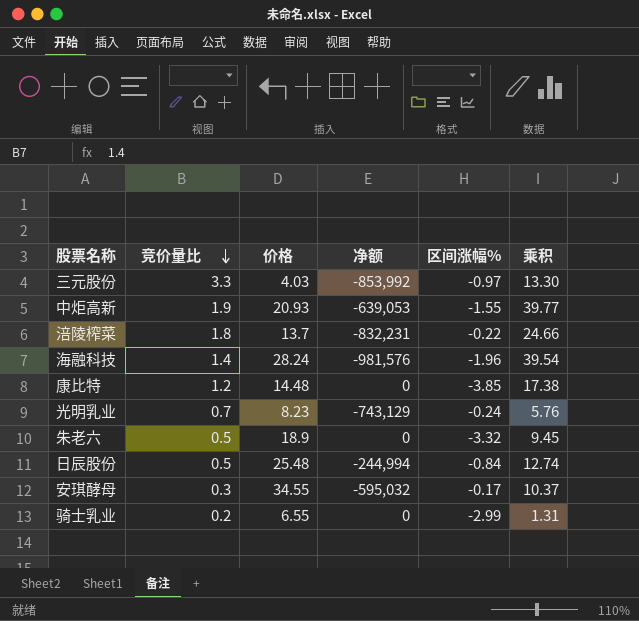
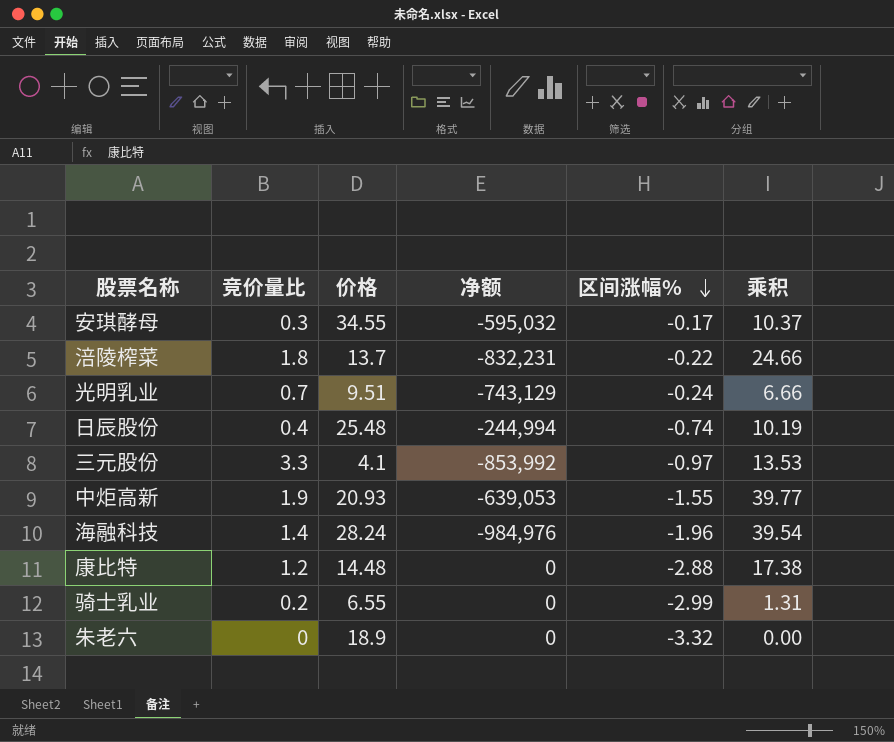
row order: 竞价量比 descending -> 区间涨幅% descending
光明乳业 | 价格: 8.23 -> 9.51
光明乳业 | 乘积: 5.76 -> 6.66
日辰股份 | 竞价量比: 0.5 -> 0.4
日辰股份 | 区间涨幅%: -0.84 -> -0.74
日辰股份 | 乘积: 12.74 -> 10.19
三元股份 | 价格: 4.03 -> 4.1
三元股份 | 乘积: 13.30 -> 13.53
海融科技 | 净额: -981,576 -> -984,976
康比特 | 区间涨幅%: -3.85 -> -2.88
朱老六 | 竞价量比: 0.5 -> 0
朱老六 | 乘积: 9.45 -> 0.00

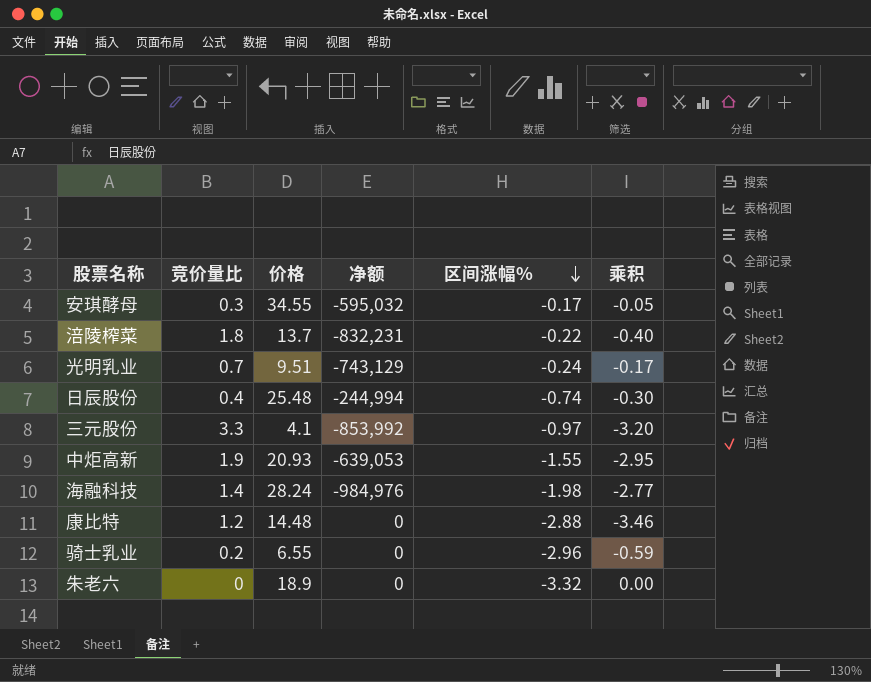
column 乘积 | formula: [竞价量比] * [价格] -> [竞价量比] * [区间涨幅%]
海融科技 | 区间涨幅%: -1.96 -> -1.98
骑士乳业 | 区间涨幅%: -2.99 -> -2.96

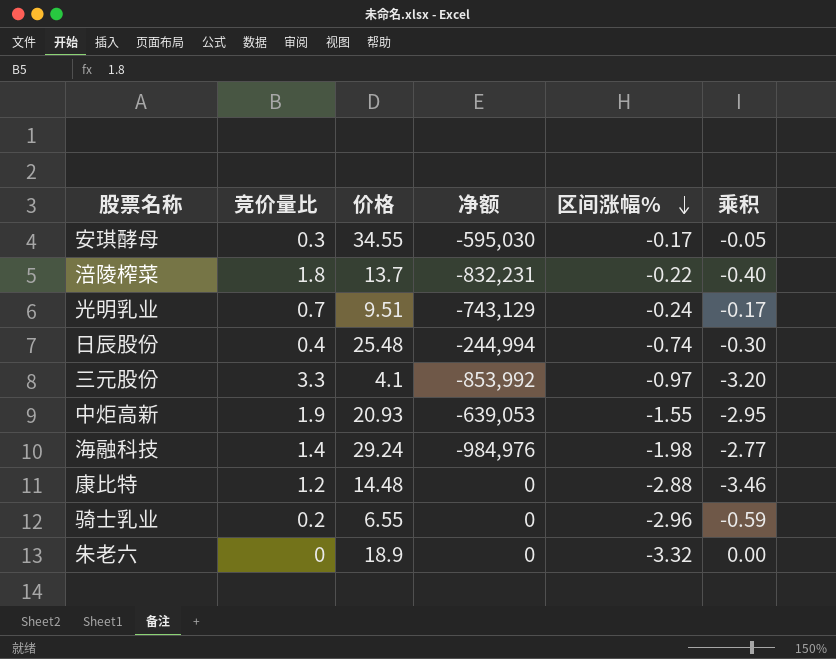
安琪酵母 | 净额: -595,032 -> -595,030
海融科技 | 价格: 28.24 -> 29.24

